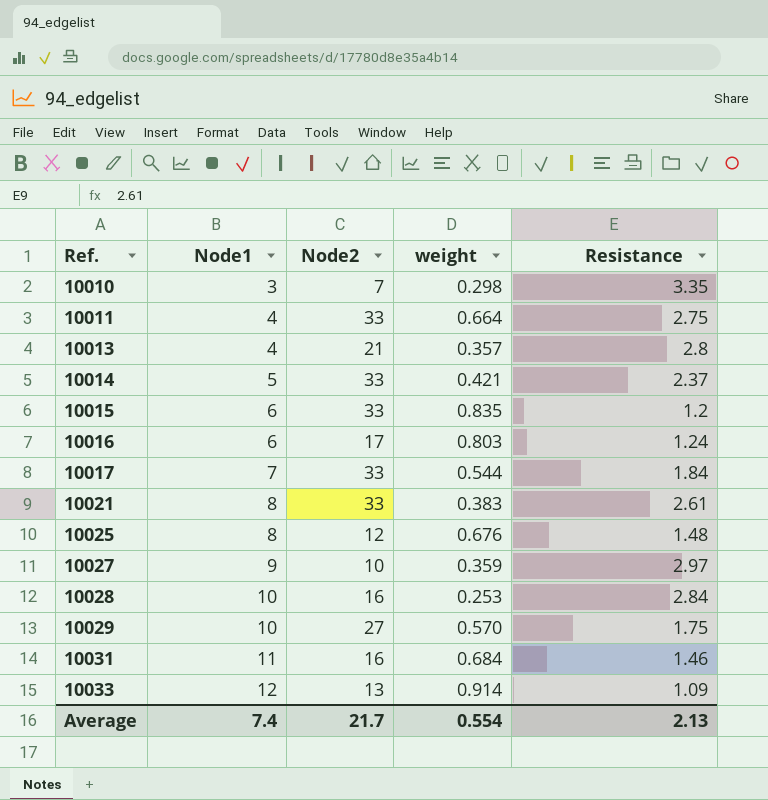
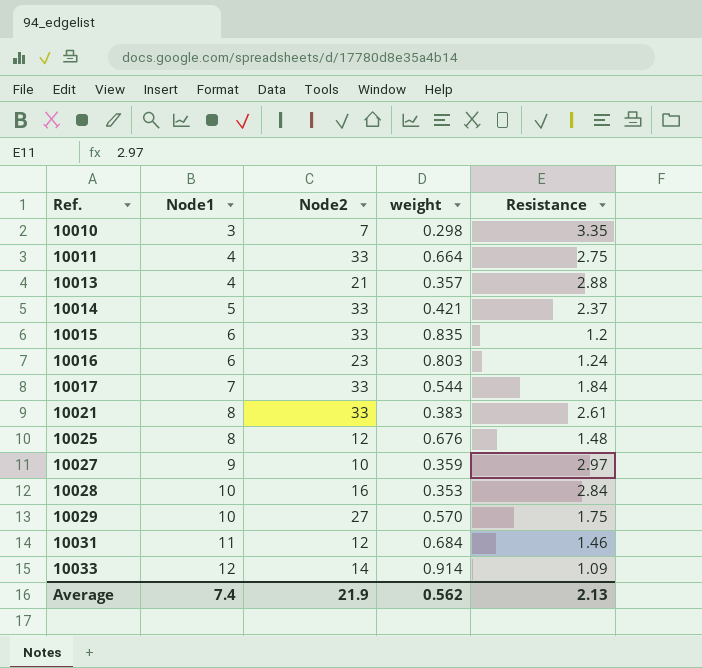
10013 | Resistance: 2.8 -> 2.88
10016 | Node2: 17 -> 23
10028 | weight: 0.253 -> 0.353
10031 | Node2: 16 -> 12
10033 | Node2: 13 -> 14
Average | Node2: 21.7 -> 21.9
Average | weight: 0.554 -> 0.562

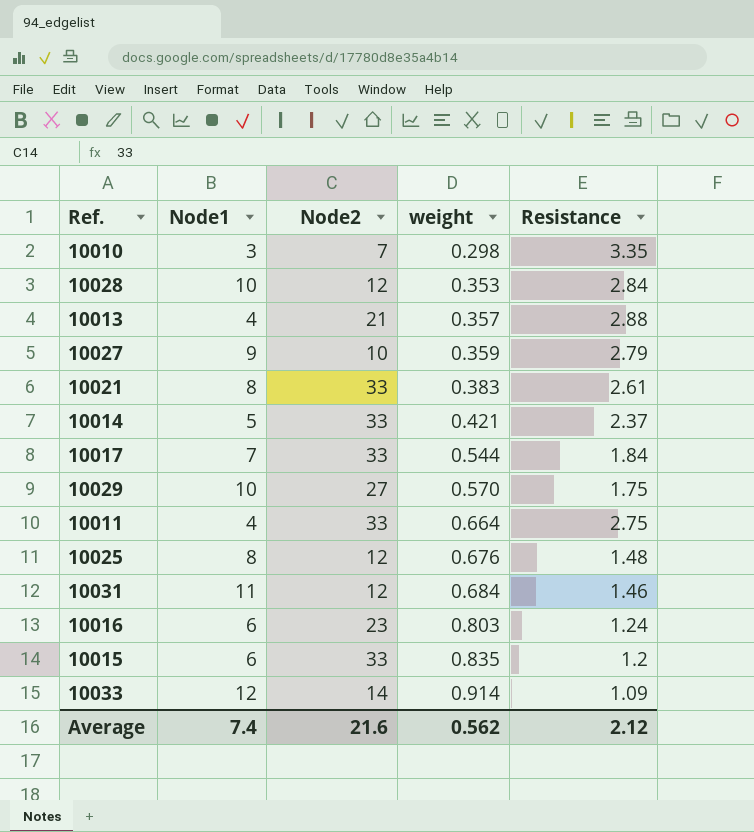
row order: Ref. ascending -> weight ascending
10028 | Node2: 16 -> 12
10027 | Resistance: 2.97 -> 2.79
Average | Node2: 21.9 -> 21.6
Average | Resistance: 2.13 -> 2.12

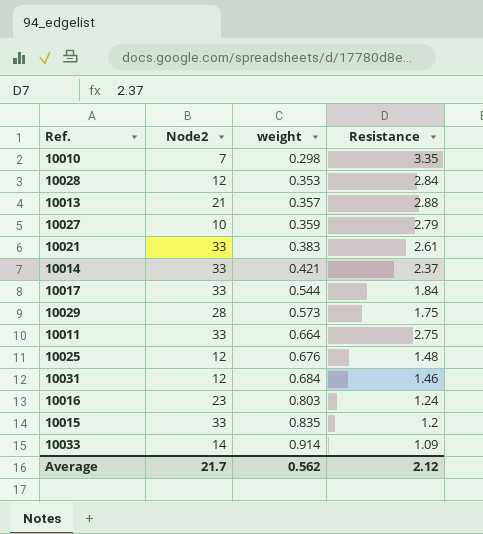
column Node1 | position: 2 -> none
10029 | Node2: 27 -> 28
10029 | weight: 0.570 -> 0.573
Average | Node2: 21.6 -> 21.7

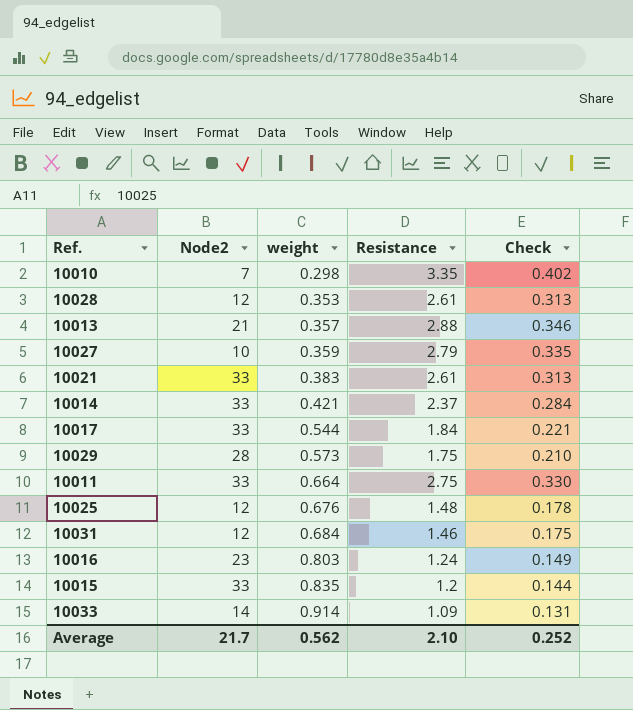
column Check | formula: none -> [Resistance] * 0.12
10028 | Resistance: 2.84 -> 2.61
Average | Resistance: 2.12 -> 2.10

